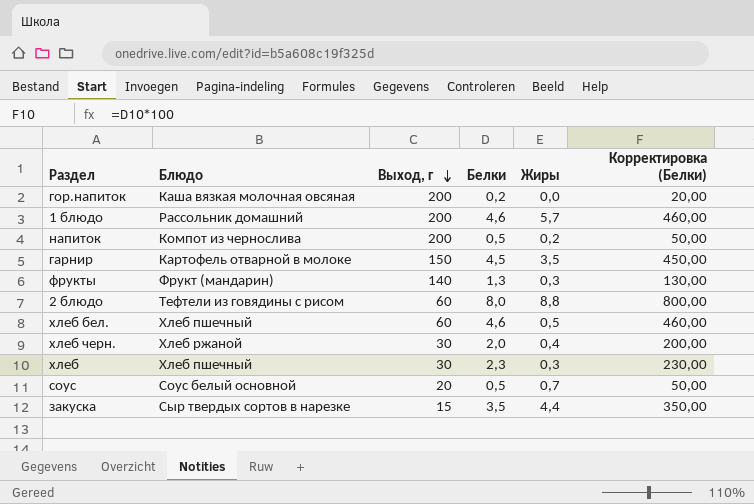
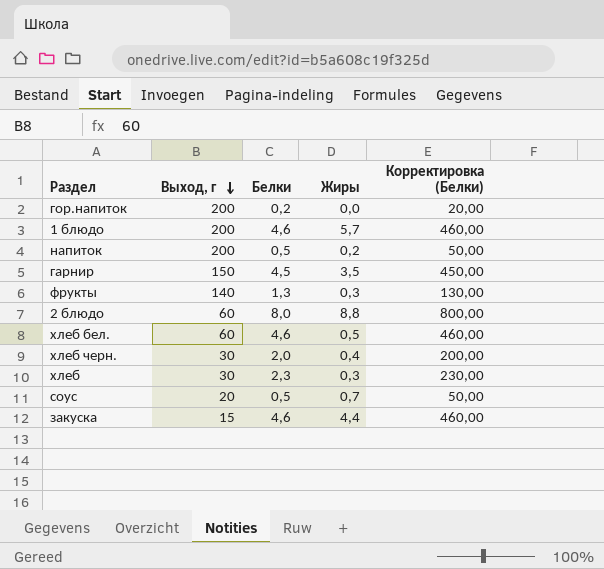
column Блюдо | position: 2 -> none
закуска | Белки: 3,5 -> 4,6
закуска | Корректировка (Белки): 350,00 -> 460,00

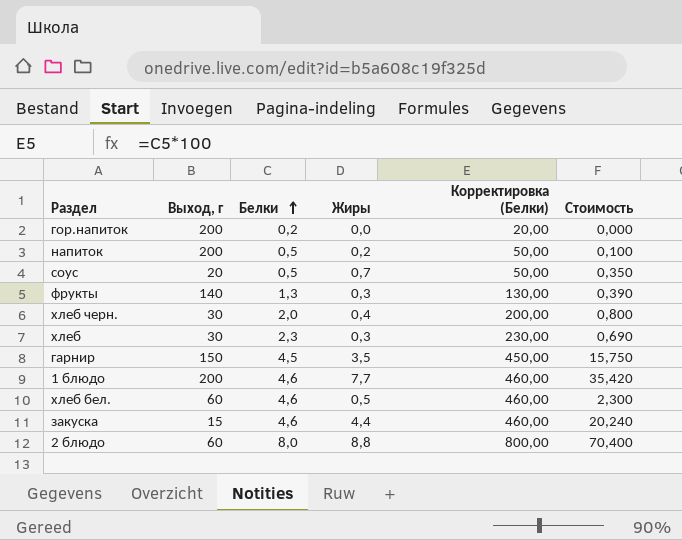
row order: Выход, г descending -> Белки ascending
column Стоимость | formula: none -> [Белки] * [Жиры]
1 блюдо | Жиры: 5,7 -> 7,7

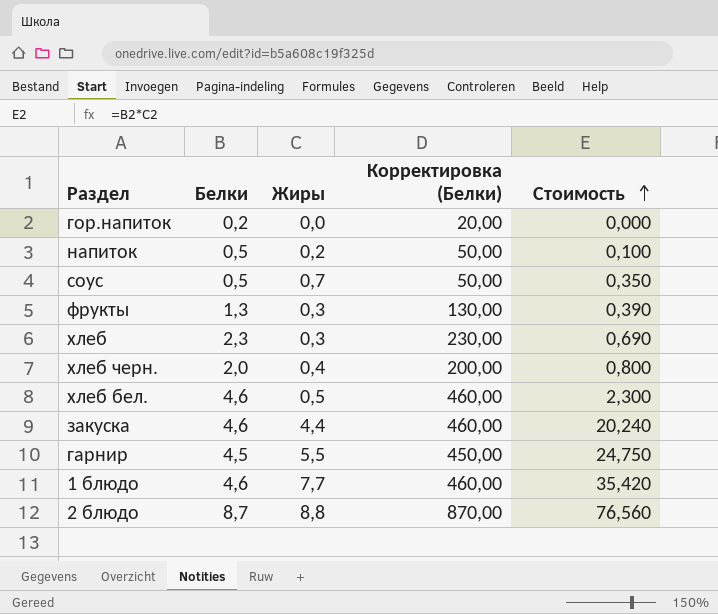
row order: Белки ascending -> Стоимость ascending
column Выход, г | position: 2 -> none
гарнир | Жиры: 3,5 -> 5,5
гарнир | Стоимость: 15,750 -> 24,750
2 блюдо | Белки: 8,0 -> 8,7
2 блюдо | Корректировка (Белки): 800,00 -> 870,00
2 блюдо | Стоимость: 70,400 -> 76,560

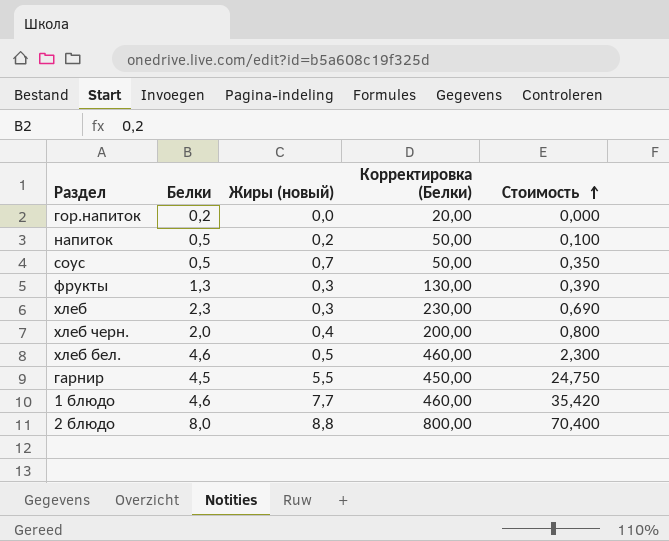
column name: Жиры -> Жиры (новый)
row закуска: 4,6 | 4,4 | 460,00 | 20,240 -> none
2 блюдо | Белки: 8,7 -> 8,0
2 блюдо | Корректировка (Белки): 870,00 -> 800,00
2 блюдо | Стоимость: 76,560 -> 70,400

